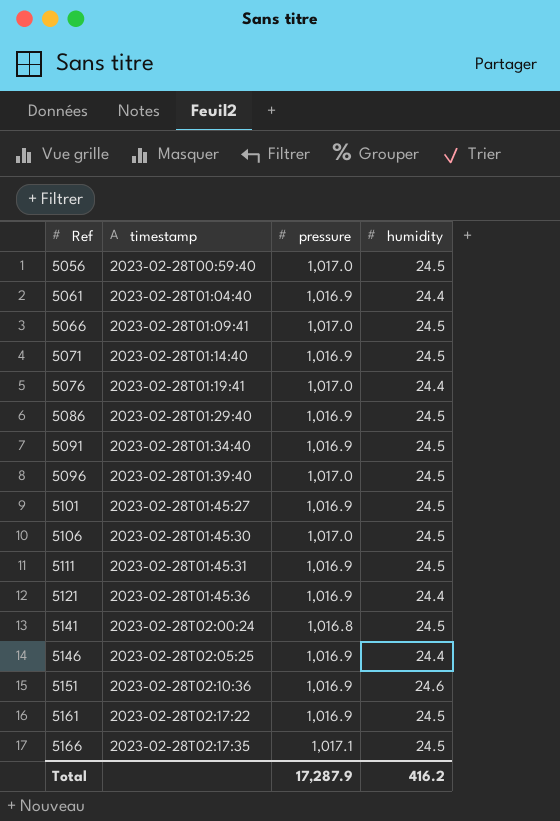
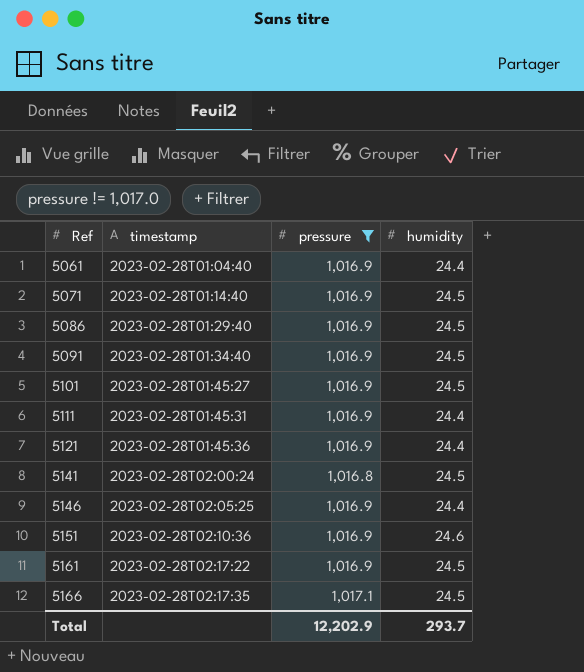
filter: none -> pressure != 1,017.0
5111 | humidity: 24.5 -> 24.4
Total | pressure: 17,287.9 -> 12,202.9
Total | humidity: 416.2 -> 293.7

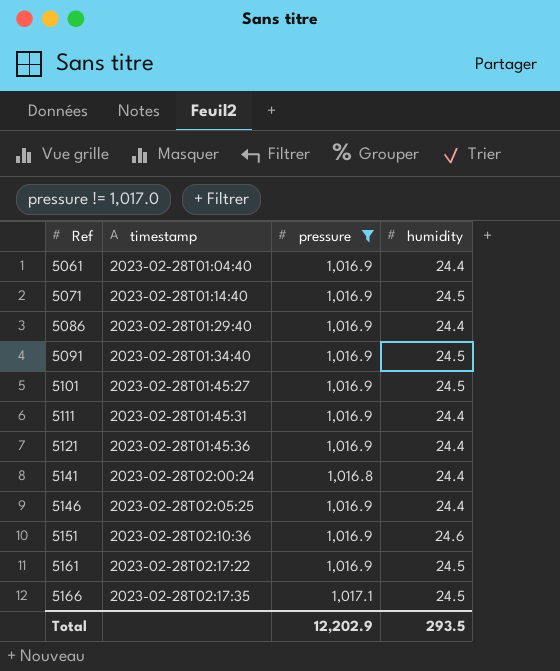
5086 | humidity: 24.5 -> 24.4
5141 | humidity: 24.5 -> 24.4
Total | humidity: 293.7 -> 293.5

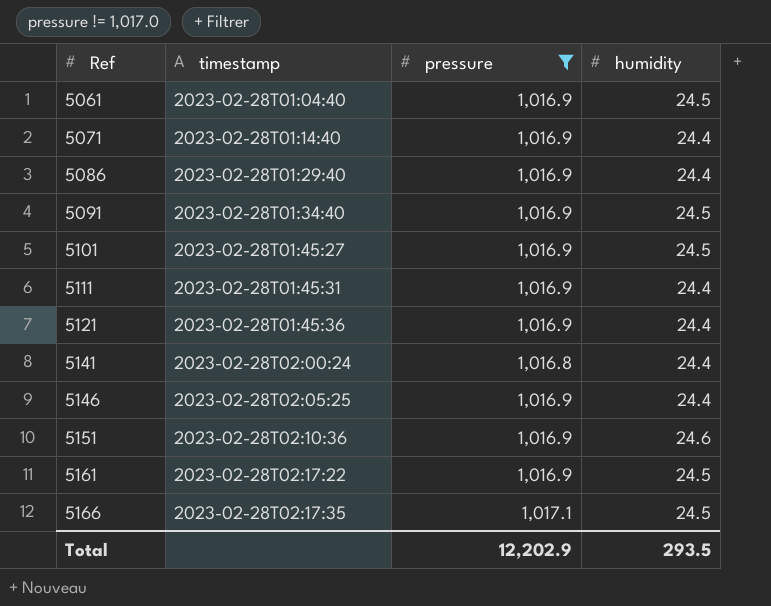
5061 | humidity: 24.4 -> 24.5
5071 | humidity: 24.5 -> 24.4

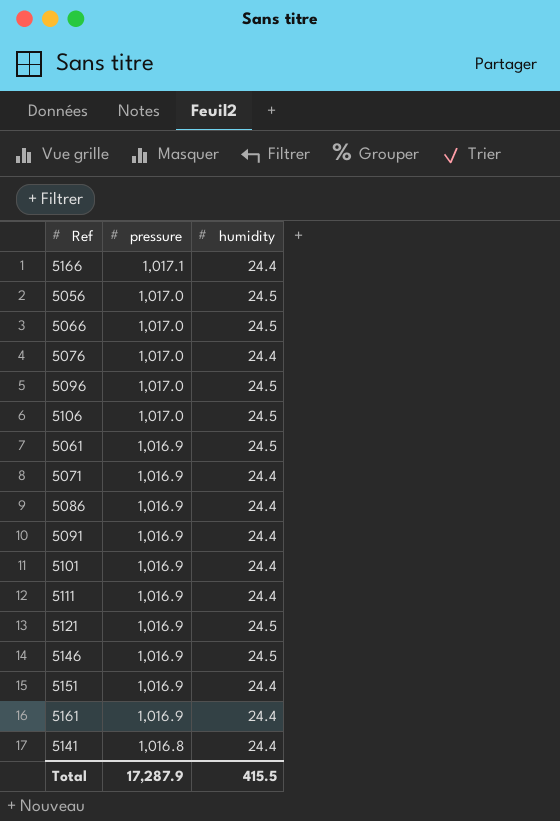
filter: pressure != 1,017.0 -> none
row order: Ref ascending -> pressure descending
column timestamp | position: 2 -> none
5166 | humidity: 24.5 -> 24.4
5091 | humidity: 24.5 -> 24.4
5101 | humidity: 24.5 -> 24.4
5121 | humidity: 24.4 -> 24.5
5146 | humidity: 24.4 -> 24.5
5151 | humidity: 24.6 -> 24.4
5161 | humidity: 24.5 -> 24.4
Total | pressure: 12,202.9 -> 17,287.9
Total | humidity: 293.5 -> 415.5

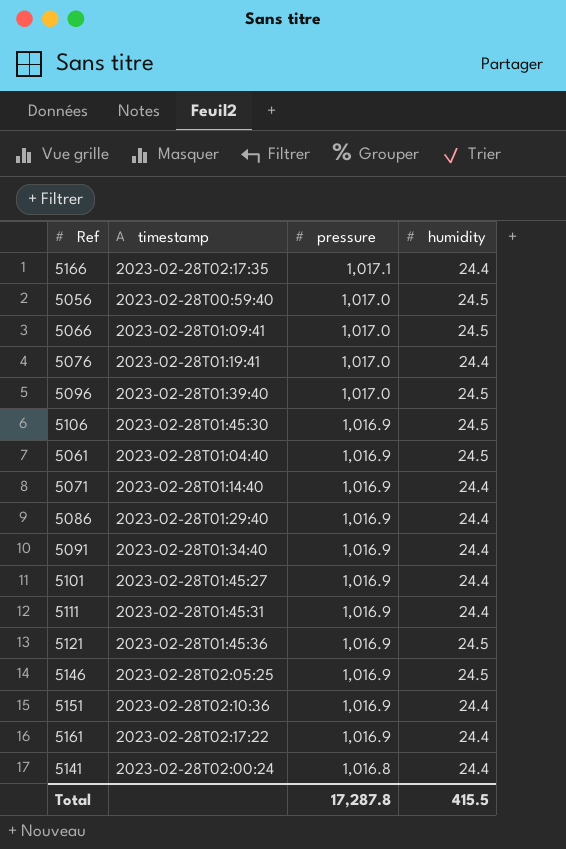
column timestamp | position: none -> 2
5106 | pressure: 1,017.0 -> 1,016.9
Total | pressure: 17,287.9 -> 17,287.8

